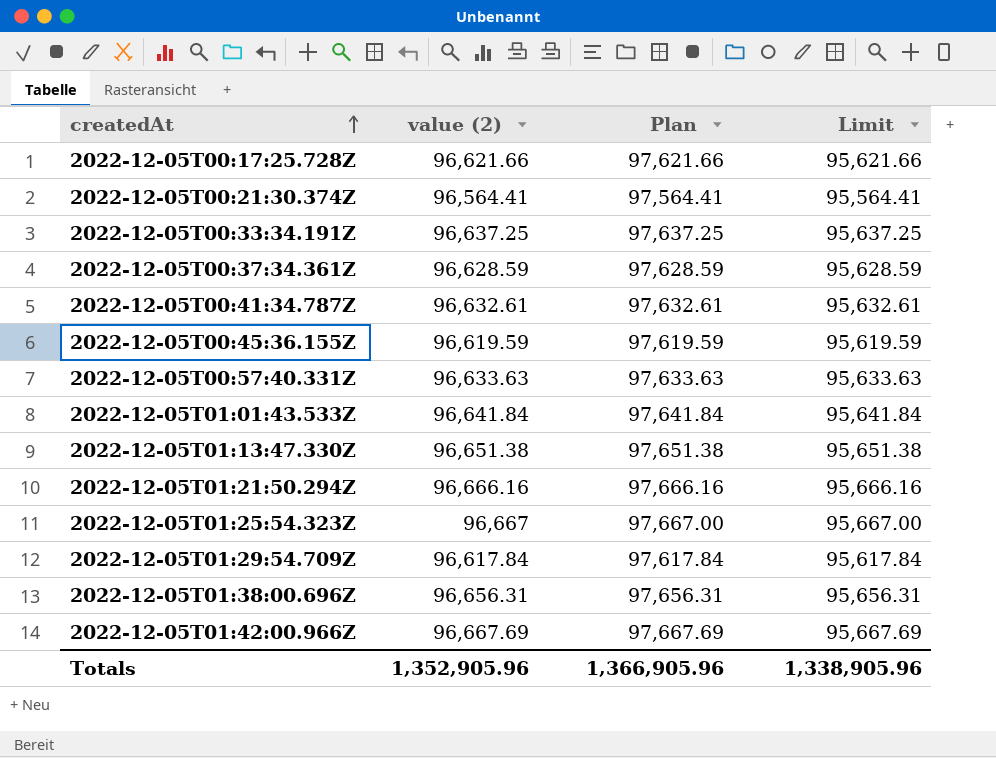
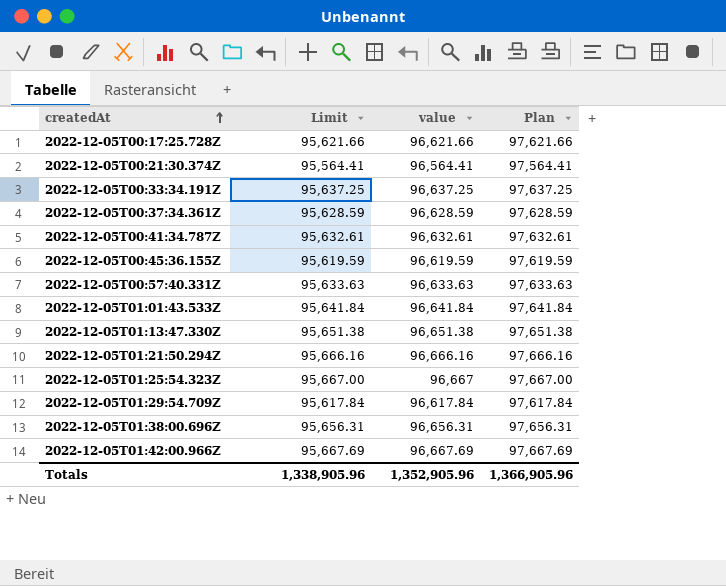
column Limit | position: 4 -> 2
column name: value (2) -> value

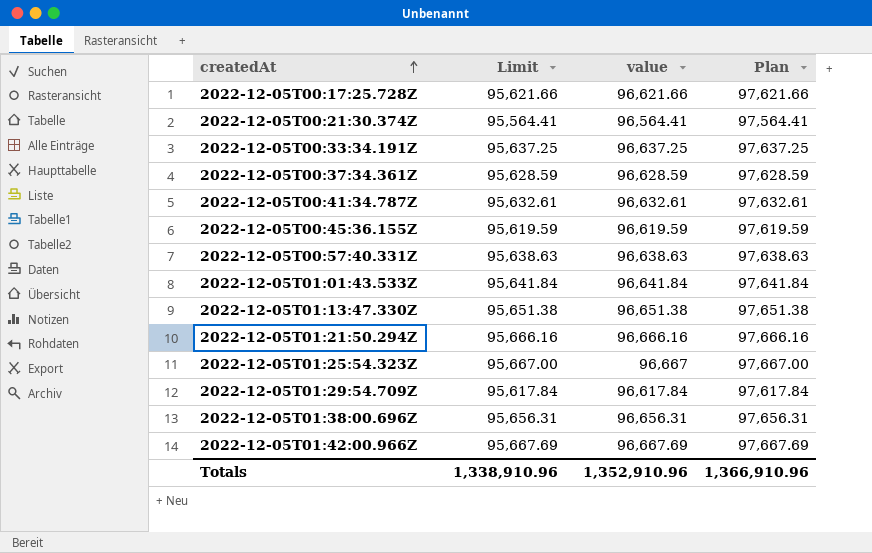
2022-12-05T00:57:40.331Z | Limit: 95,633.63 -> 95,638.63
2022-12-05T00:57:40.331Z | value: 96,633.63 -> 96,638.63
2022-12-05T00:57:40.331Z | Plan: 97,633.63 -> 97,638.63
Totals | Limit: 1,338,905.96 -> 1,338,910.96
Totals | value: 1,352,905.96 -> 1,352,910.96
Totals | Plan: 1,366,905.96 -> 1,366,910.96

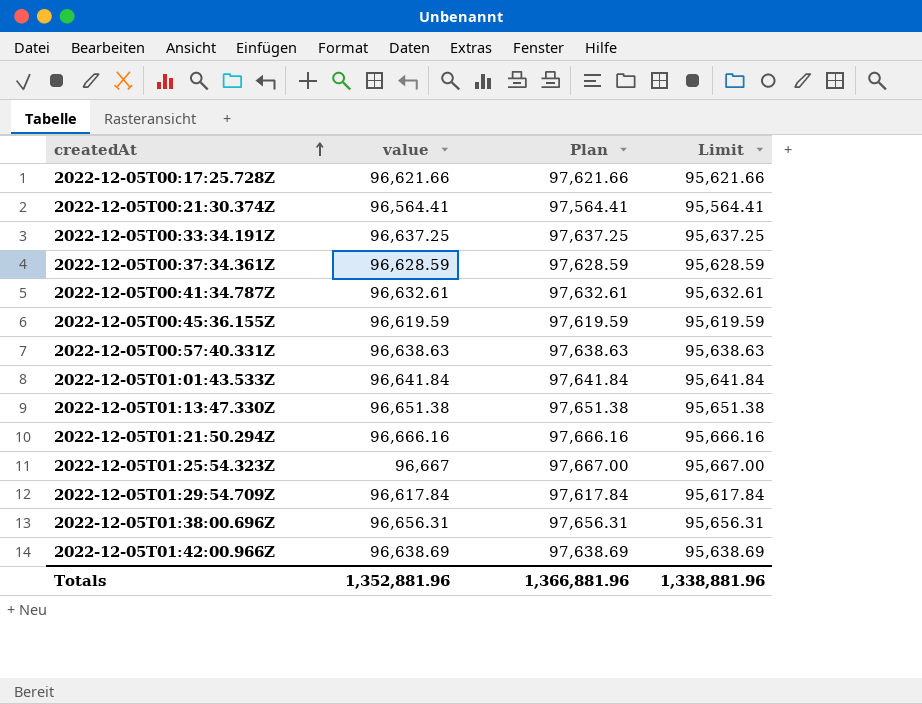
column Limit | position: 2 -> 4
2022-12-05T01:42:00.966Z | value: 96,667.69 -> 96,638.69
2022-12-05T01:42:00.966Z | Plan: 97,667.69 -> 97,638.69
2022-12-05T01:42:00.966Z | Limit: 95,667.69 -> 95,638.69
Totals | value: 1,352,910.96 -> 1,352,881.96
Totals | Plan: 1,366,910.96 -> 1,366,881.96
Totals | Limit: 1,338,910.96 -> 1,338,881.96

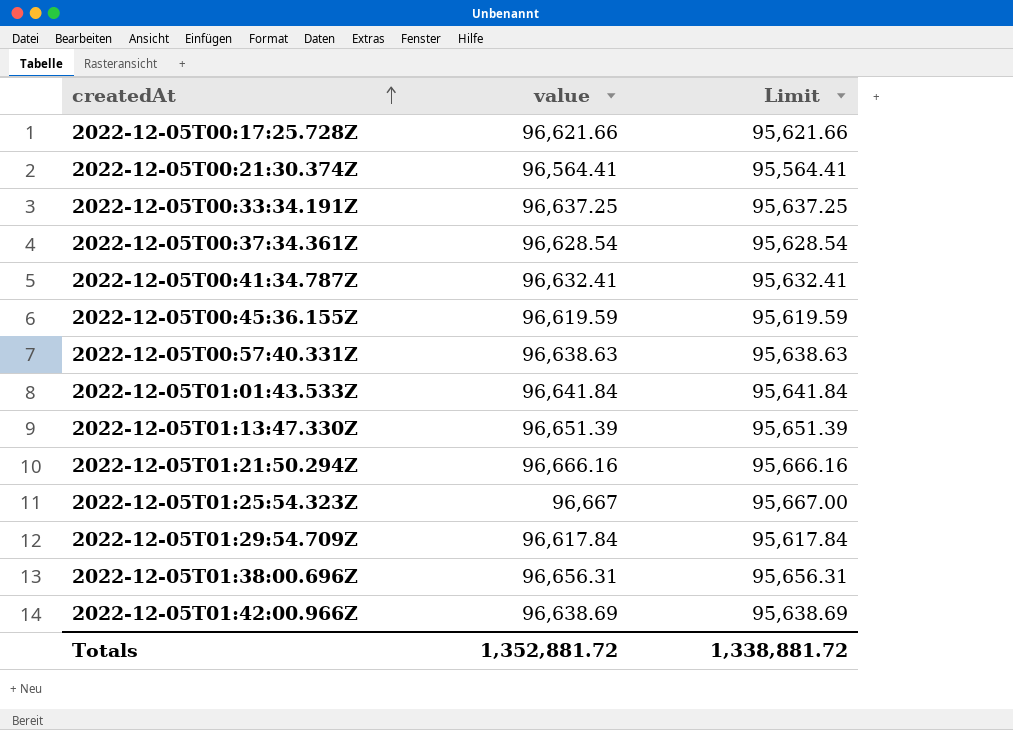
column Plan | formula: [value] + 1000 -> none
2022-12-05T00:37:34.361Z | value: 96,628.59 -> 96,628.54
2022-12-05T00:37:34.361Z | Limit: 95,628.59 -> 95,628.54
2022-12-05T00:41:34.787Z | value: 96,632.61 -> 96,632.41
2022-12-05T00:41:34.787Z | Limit: 95,632.61 -> 95,632.41
2022-12-05T01:13:47.330Z | value: 96,651.38 -> 96,651.39
2022-12-05T01:13:47.330Z | Limit: 95,651.38 -> 95,651.39
Totals | value: 1,352,881.96 -> 1,352,881.72
Totals | Limit: 1,338,881.96 -> 1,338,881.72

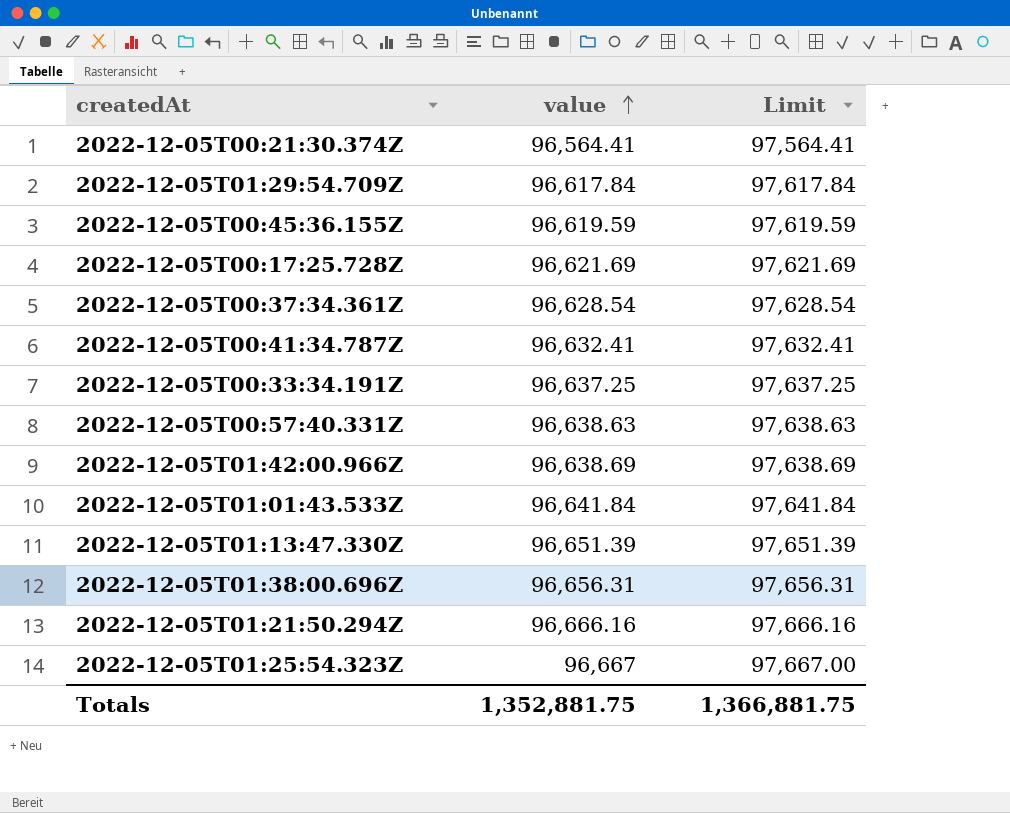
row order: createdAt ascending -> value ascending
column Limit | formula: [value] - 1000 -> [value] + 1000
2022-12-05T00:17:25.728Z | value: 96,621.66 -> 96,621.69
Totals | value: 1,352,881.72 -> 1,352,881.75
Totals | Limit: 1,338,881.72 -> 1,366,881.75

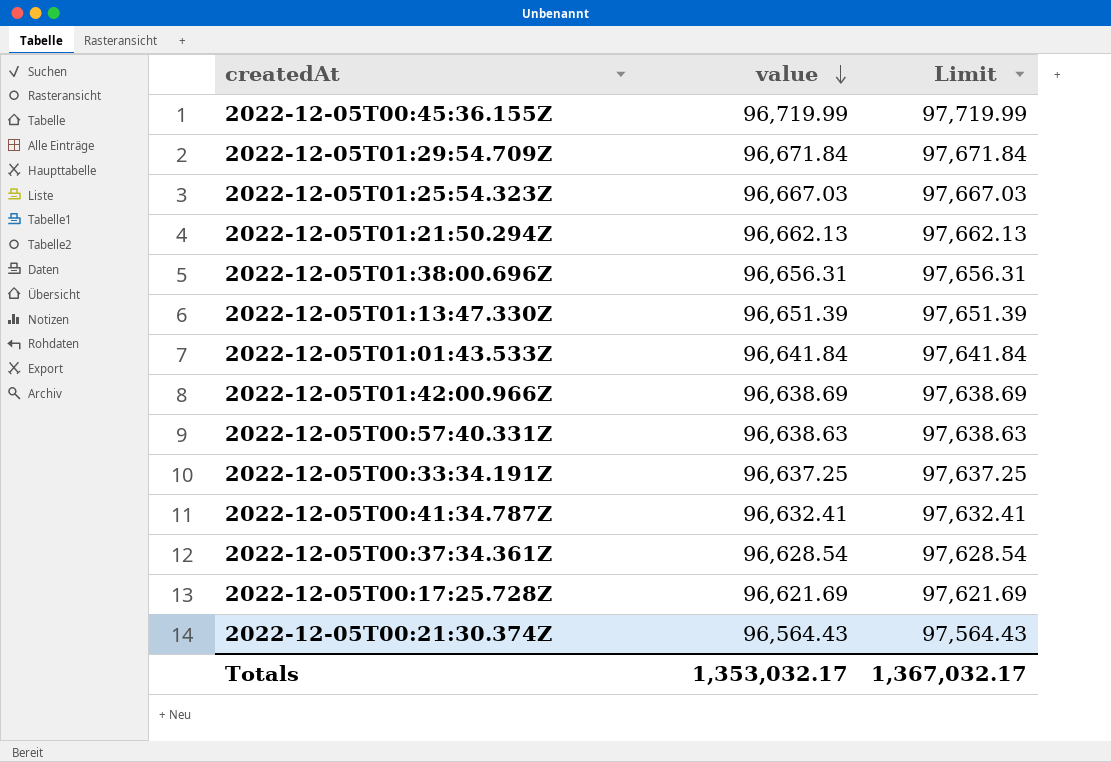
row order: value ascending -> value descending
2022-12-05T00:45:36.155Z | value: 96,619.59 -> 96,719.99
2022-12-05T00:45:36.155Z | Limit: 97,619.59 -> 97,719.99
2022-12-05T01:29:54.709Z | value: 96,617.84 -> 96,671.84
2022-12-05T01:29:54.709Z | Limit: 97,617.84 -> 97,671.84
2022-12-05T01:25:54.323Z | value: 96,667 -> 96,667.03
2022-12-05T01:25:54.323Z | Limit: 97,667.00 -> 97,667.03
2022-12-05T01:21:50.294Z | value: 96,666.16 -> 96,662.13
2022-12-05T01:21:50.294Z | Limit: 97,666.16 -> 97,662.13
2022-12-05T00:21:30.374Z | value: 96,564.41 -> 96,564.43
2022-12-05T00:21:30.374Z | Limit: 97,564.41 -> 97,564.43
Totals | value: 1,352,881.75 -> 1,353,032.17
Totals | Limit: 1,366,881.75 -> 1,367,032.17

